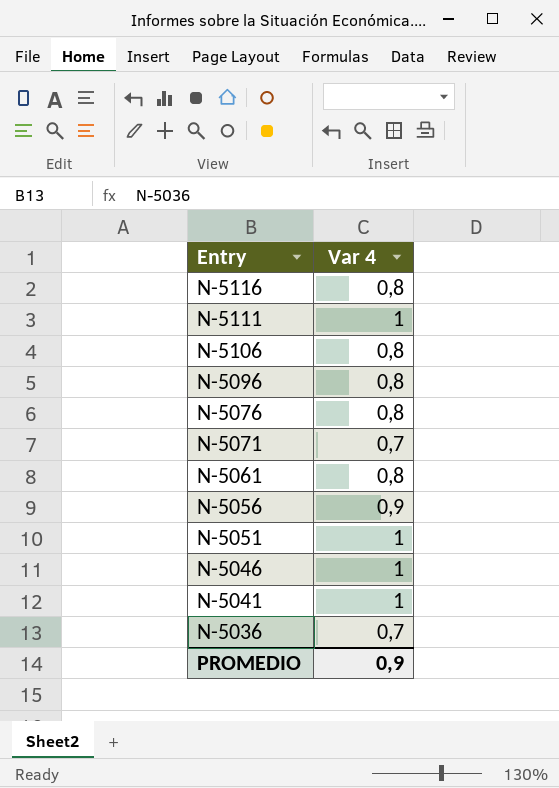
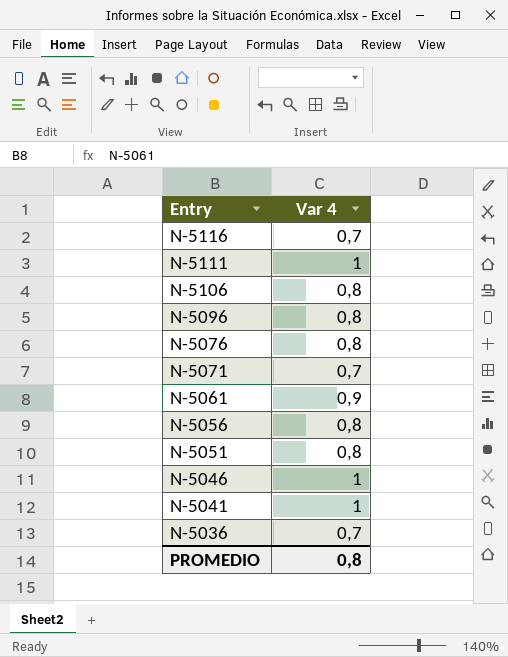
N-5116 | Var 4: 0,8 -> 0,7
N-5061 | Var 4: 0,8 -> 0,9
N-5056 | Var 4: 0,9 -> 0,8
N-5051 | Var 4: 1 -> 0,8
PROMEDIO | Var 4: 0,9 -> 0,8

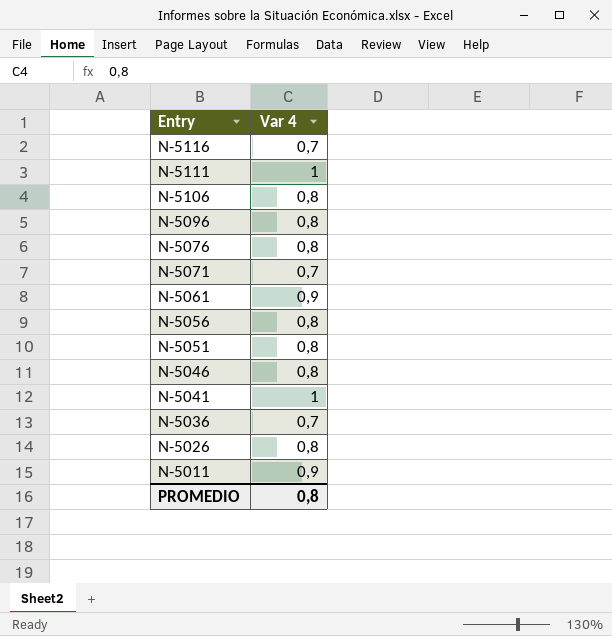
N-5046 | Var 4: 1 -> 0,8
row N-5026: none -> 0,8
row N-5011: none -> 0,9

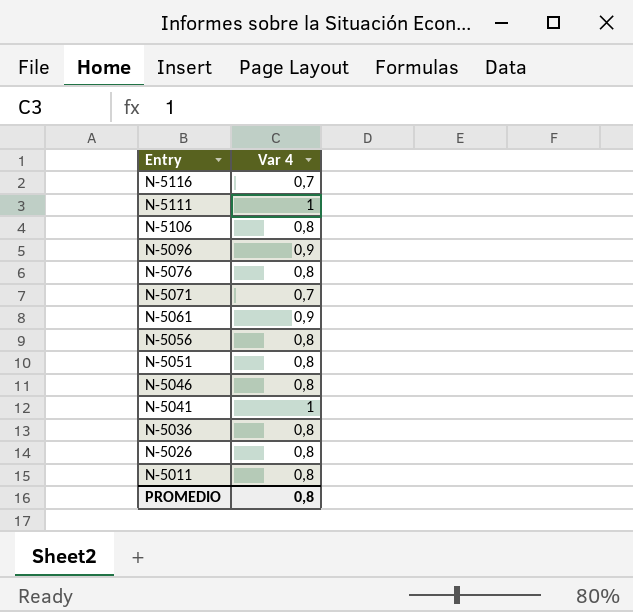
N-5096 | Var 4: 0,8 -> 0,9
N-5036 | Var 4: 0,7 -> 0,8
N-5011 | Var 4: 0,9 -> 0,8

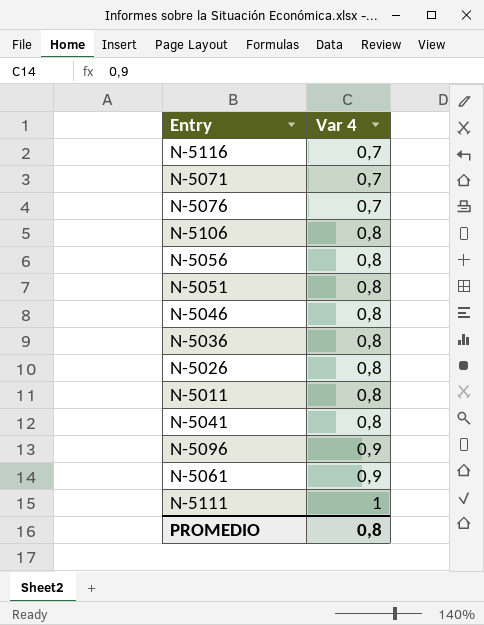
row order: Entry descending -> Var 4 ascending
N-5076 | Var 4: 0,8 -> 0,7
N-5041 | Var 4: 1 -> 0,8

